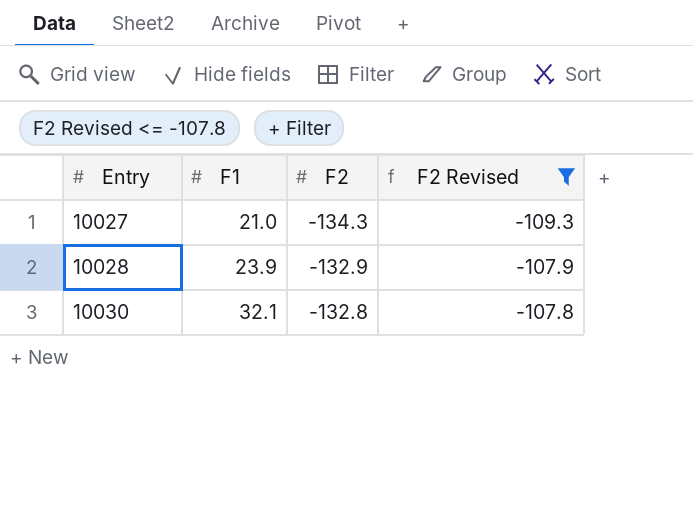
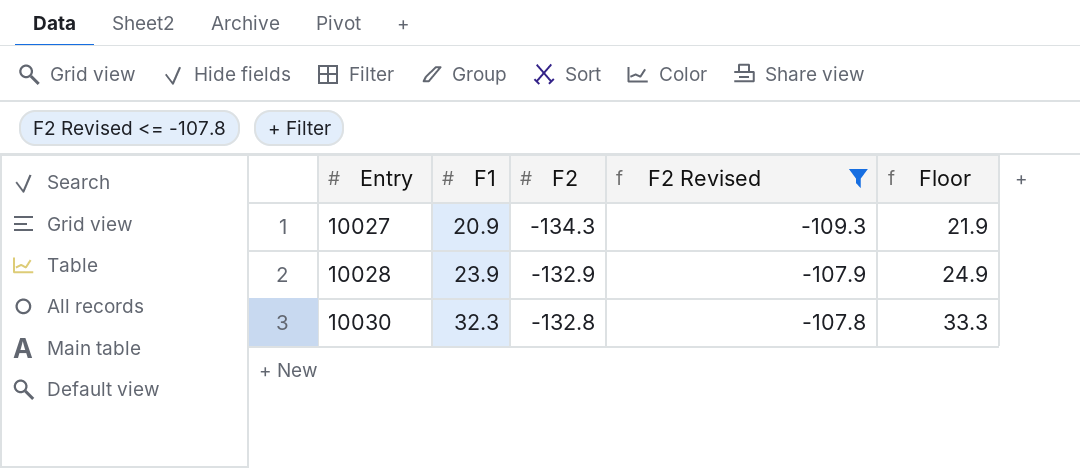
column Floor | formula: none -> [F1] + 1
10027 | F1: 21.0 -> 20.9
10030 | F1: 32.1 -> 32.3

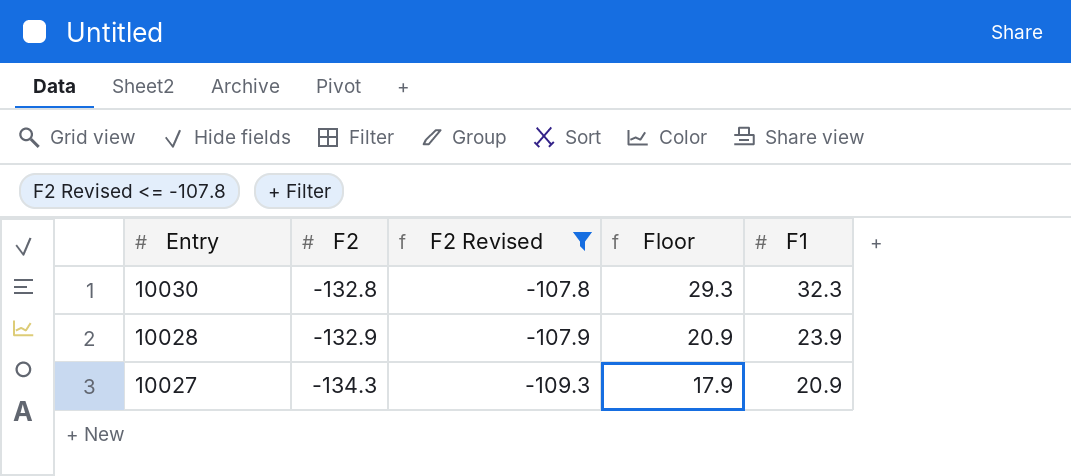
row order: Entry ascending -> Entry descending
column Floor | formula: [F1] + 1 -> [F1] - 3
column F1 | position: 2 -> 5

